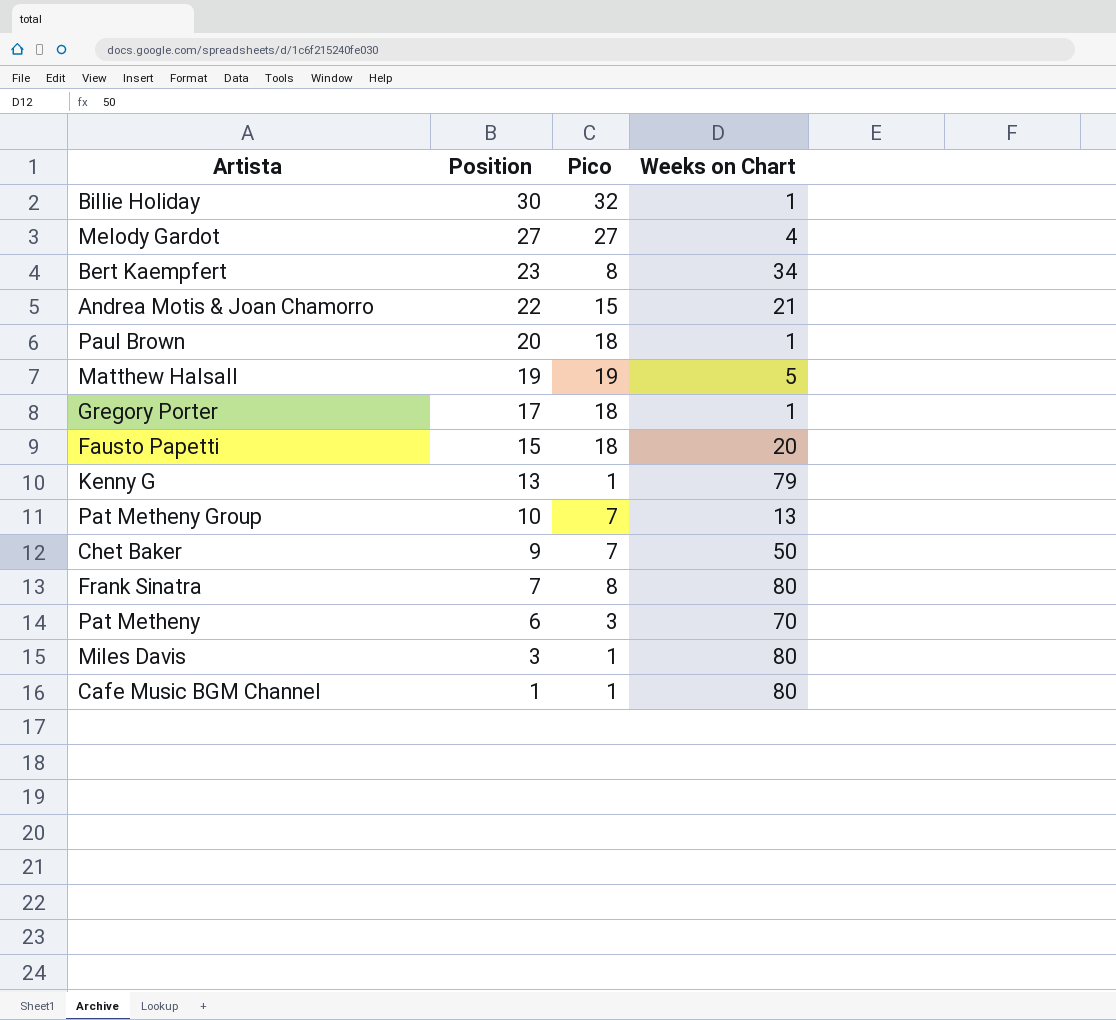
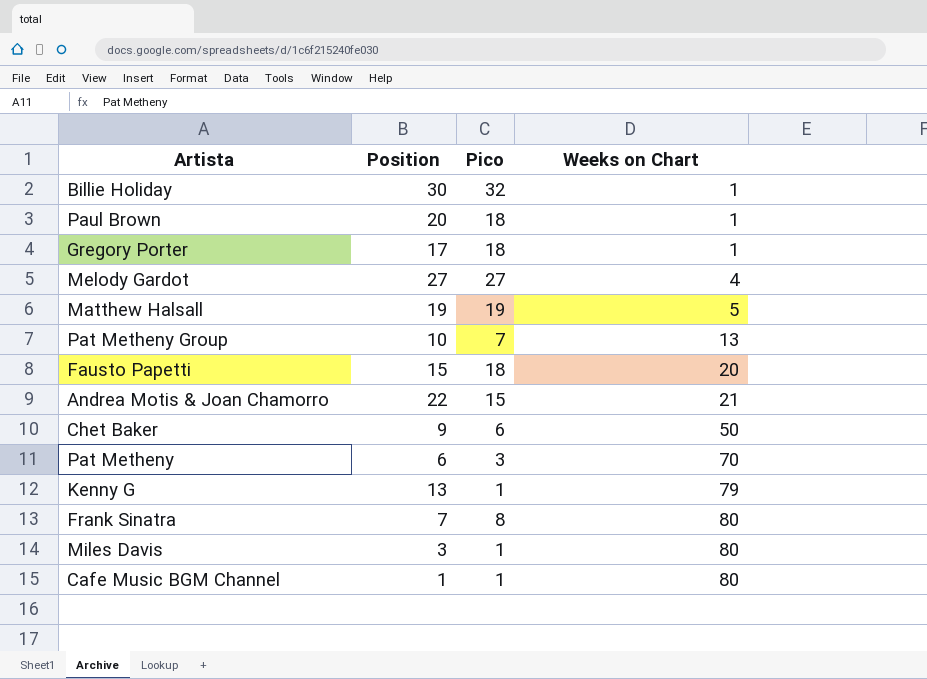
row order: Position descending -> Weeks on Chart ascending
row Bert Kaempfert: 23 | 8 | 34 -> none
Chet Baker | Pico: 7 -> 6

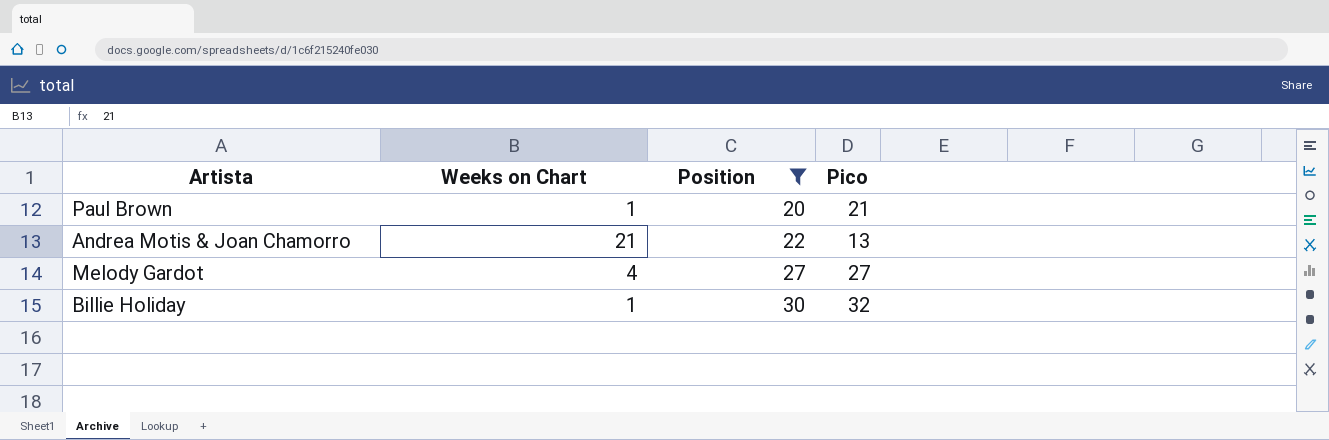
filter: none -> Position >= 20
row order: Weeks on Chart ascending -> Position ascending
column Weeks on Chart | position: 4 -> 2
Paul Brown | Pico: 18 -> 21
Andrea Motis & Joan Chamorro | Pico: 15 -> 13

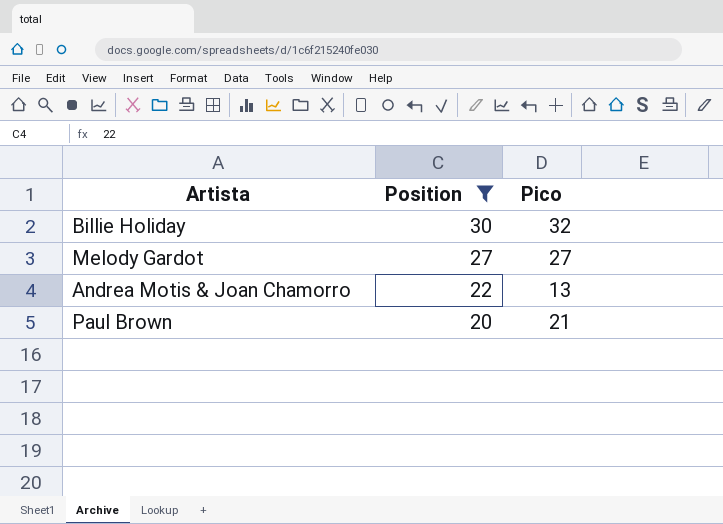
row order: Position ascending -> Position descending
column Weeks on Chart | position: 2 -> none

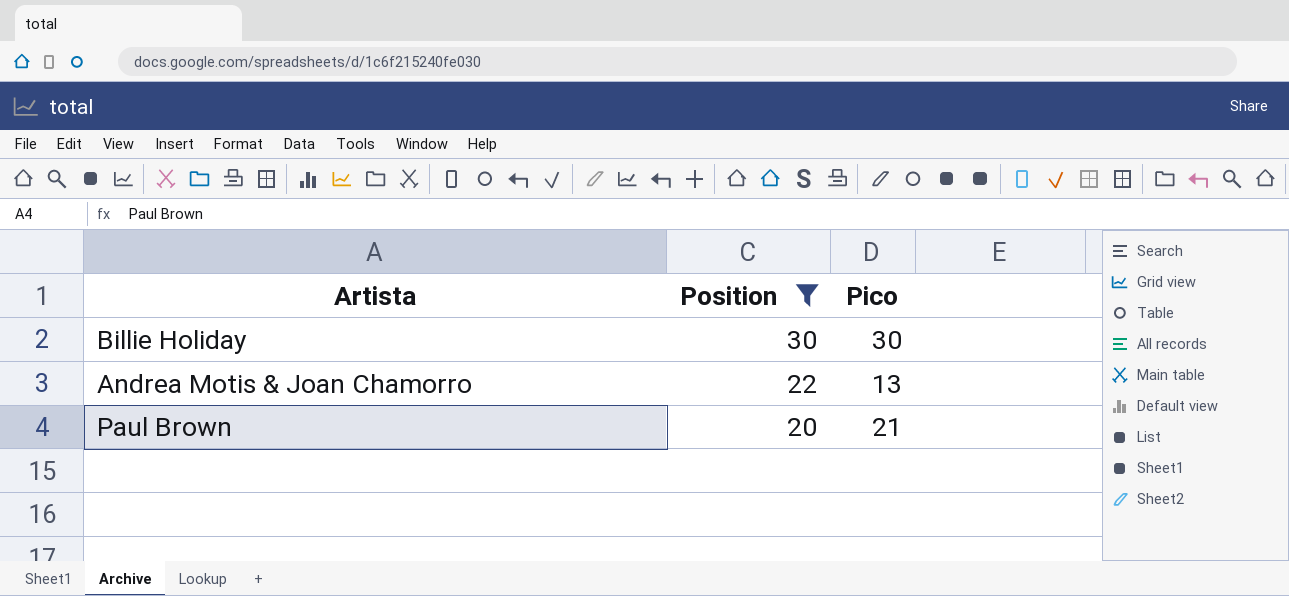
row Melody Gardot: 27 | 27 -> none
Billie Holiday | Pico: 32 -> 30

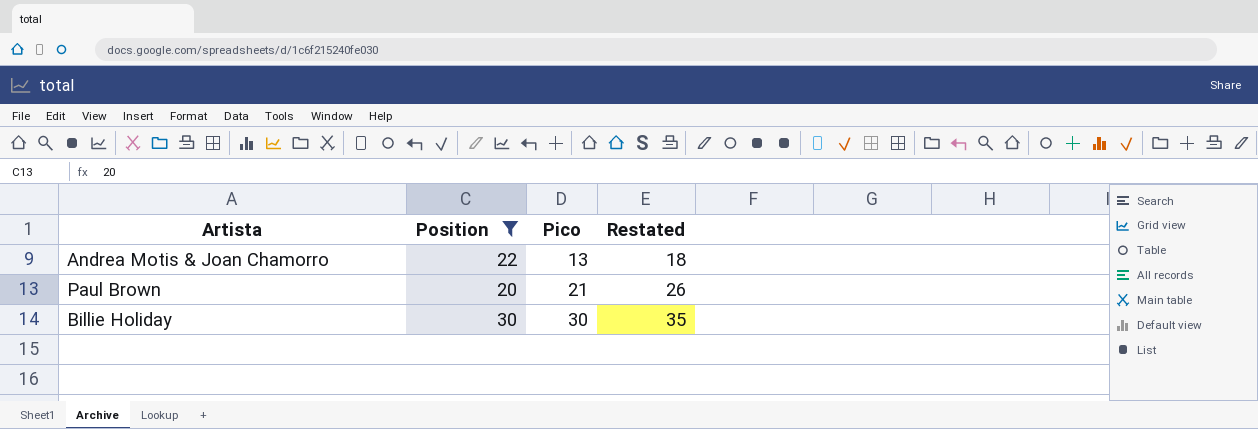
row order: Position descending -> Pico ascending
column Restated | formula: none -> [Pico] + 5

